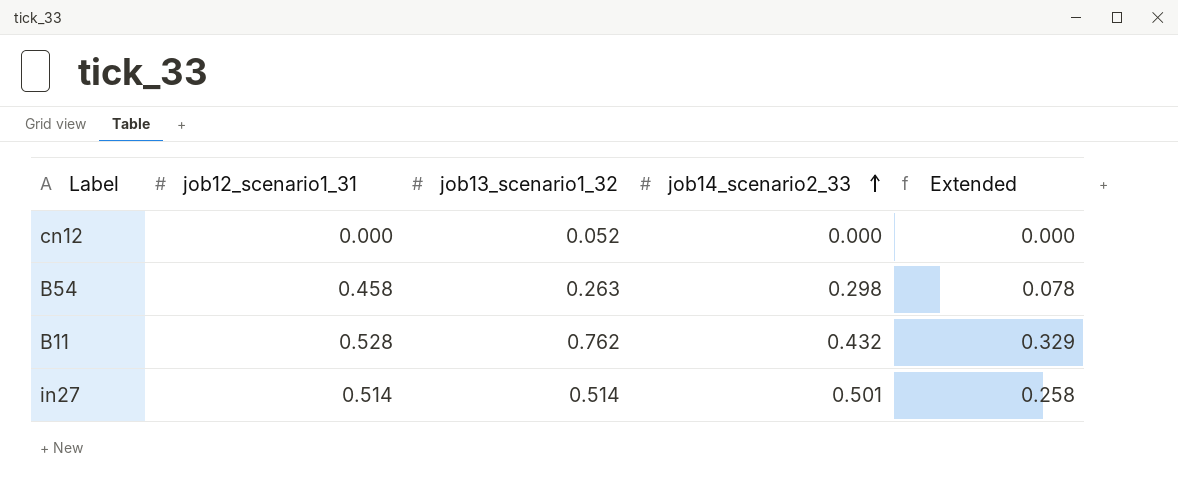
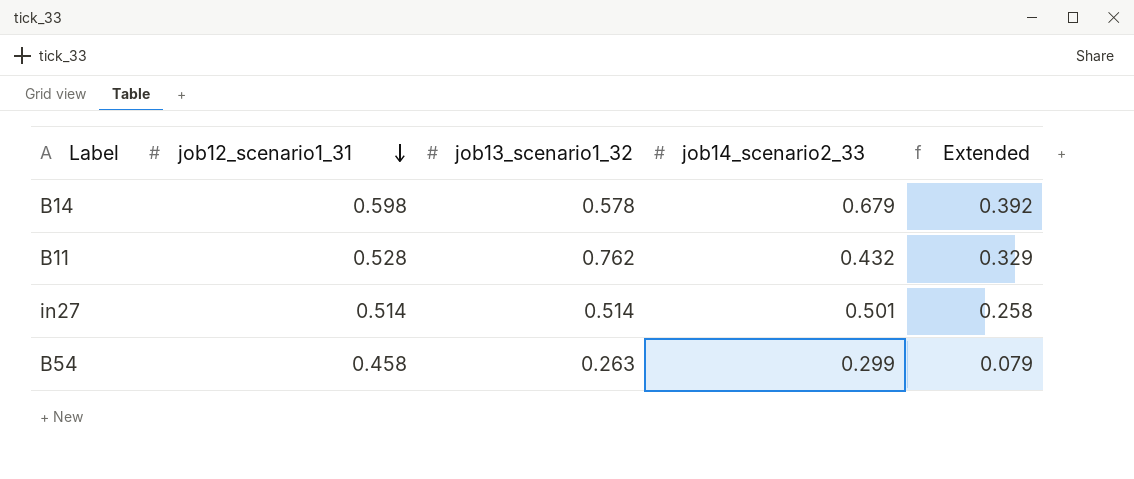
row order: job14_scenario2_33 ascending -> job12_scenario1_31 descending
row cn12: 0.000 | 0.052 | 0.000 | 0.000 -> none
row B14: none -> 0.598 | 0.578 | 0.679 | 0.392
B54 | job14_scenario2_33: 0.298 -> 0.299
B54 | Extended: 0.078 -> 0.079

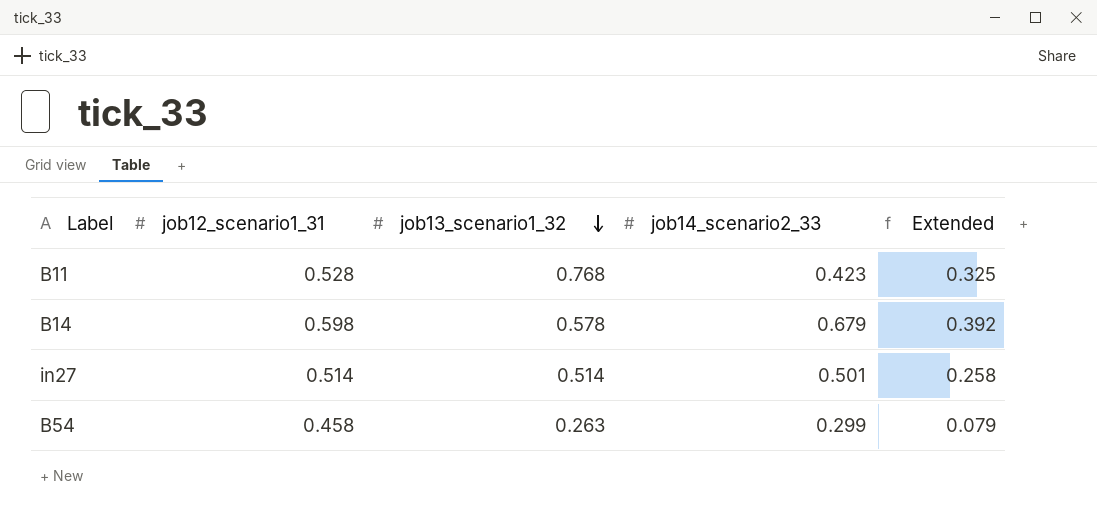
row order: job12_scenario1_31 descending -> job13_scenario1_32 descending
B11 | job13_scenario1_32: 0.762 -> 0.768
B11 | job14_scenario2_33: 0.432 -> 0.423
B11 | Extended: 0.329 -> 0.325

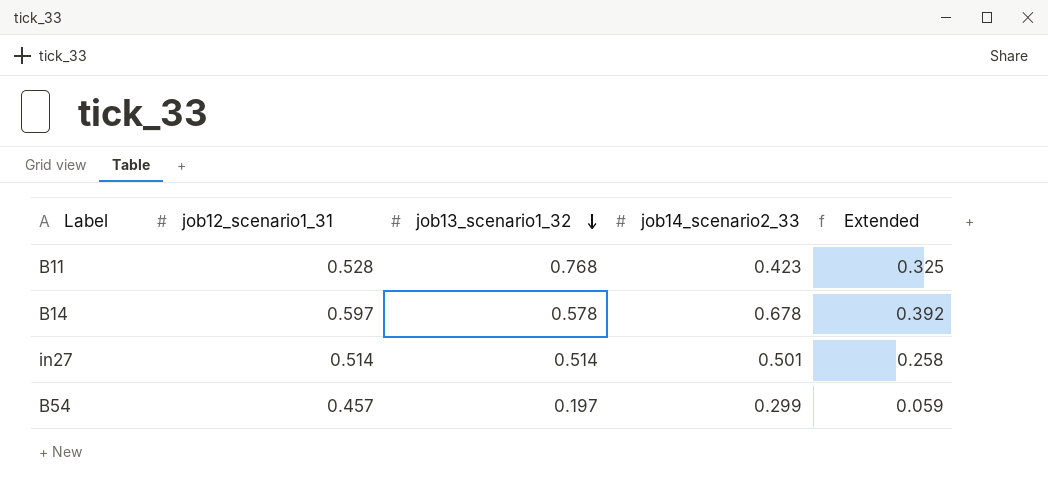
B14 | job12_scenario1_31: 0.598 -> 0.597
B14 | job14_scenario2_33: 0.679 -> 0.678
B54 | job12_scenario1_31: 0.458 -> 0.457
B54 | job13_scenario1_32: 0.263 -> 0.197
B54 | Extended: 0.079 -> 0.059

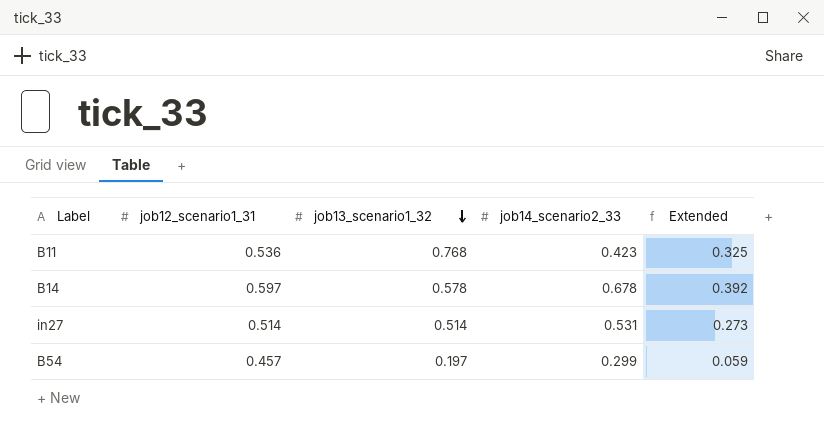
B11 | job12_scenario1_31: 0.528 -> 0.536
in27 | job14_scenario2_33: 0.501 -> 0.531
in27 | Extended: 0.258 -> 0.273

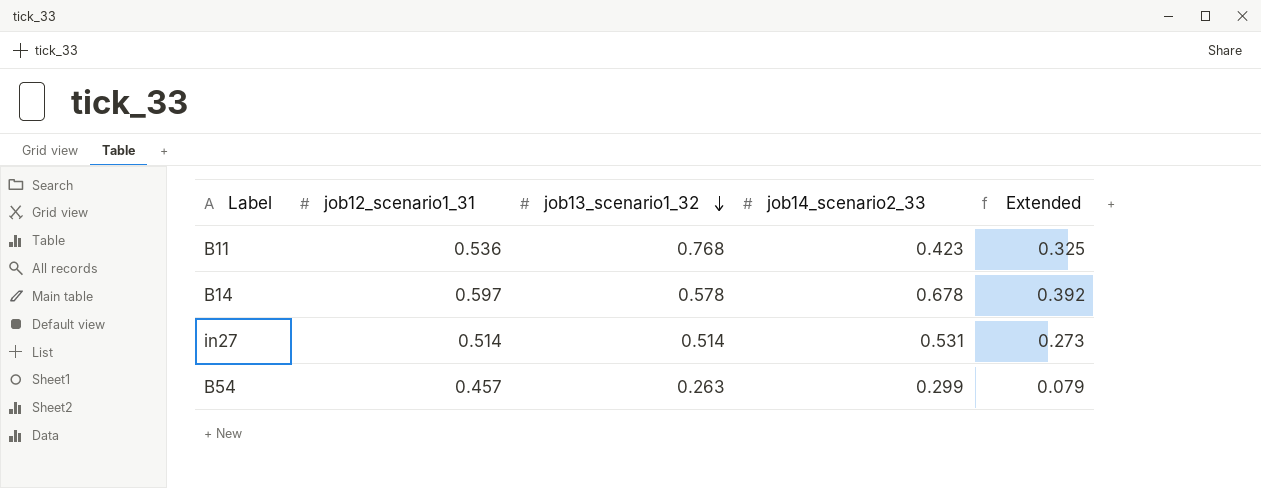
B54 | job13_scenario1_32: 0.197 -> 0.263
B54 | Extended: 0.059 -> 0.079

